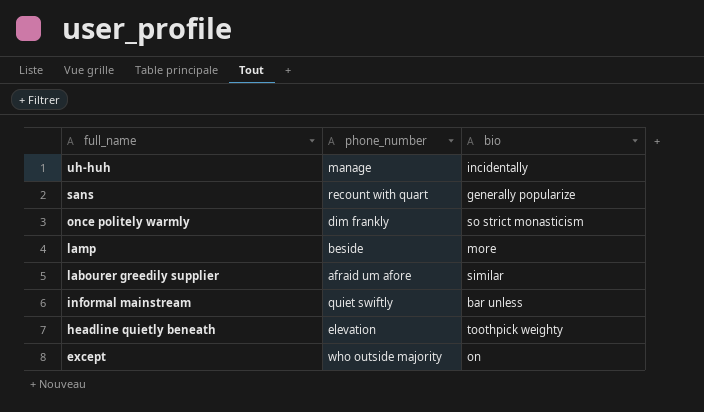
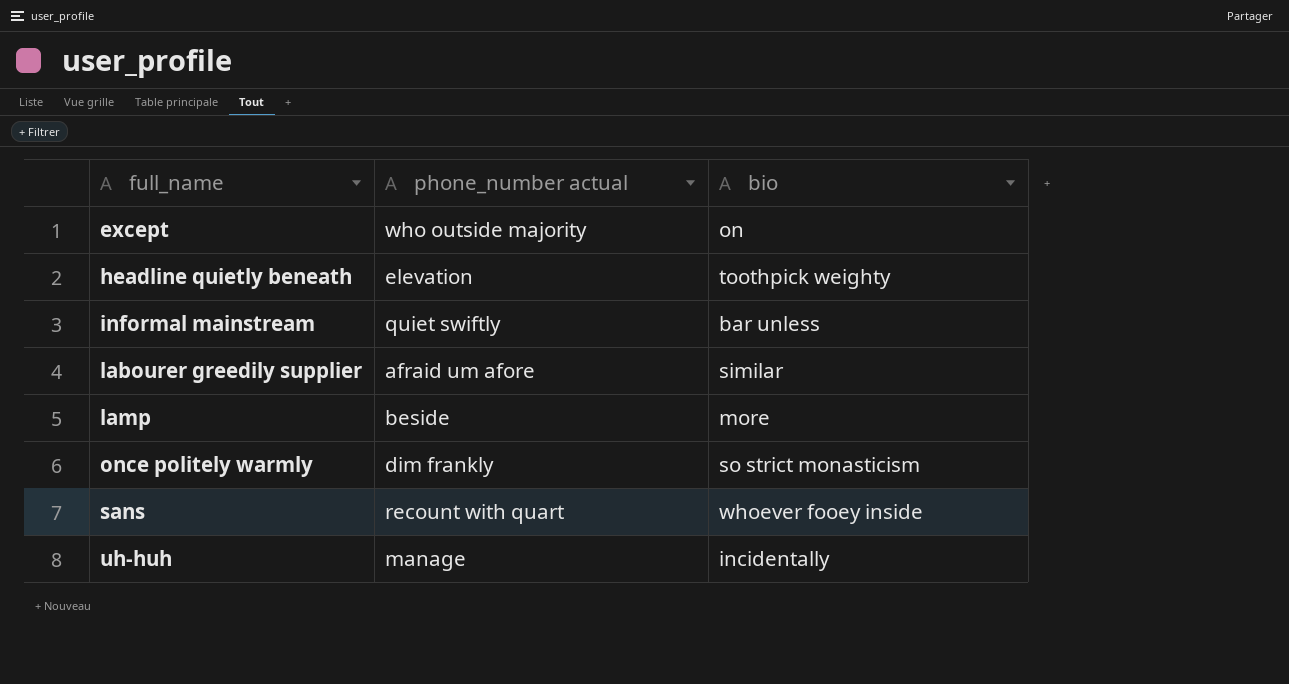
row order: full_name descending -> full_name ascending
column name: phone_number -> phone_number actual
sans | bio: generally popularize -> whoever fooey inside

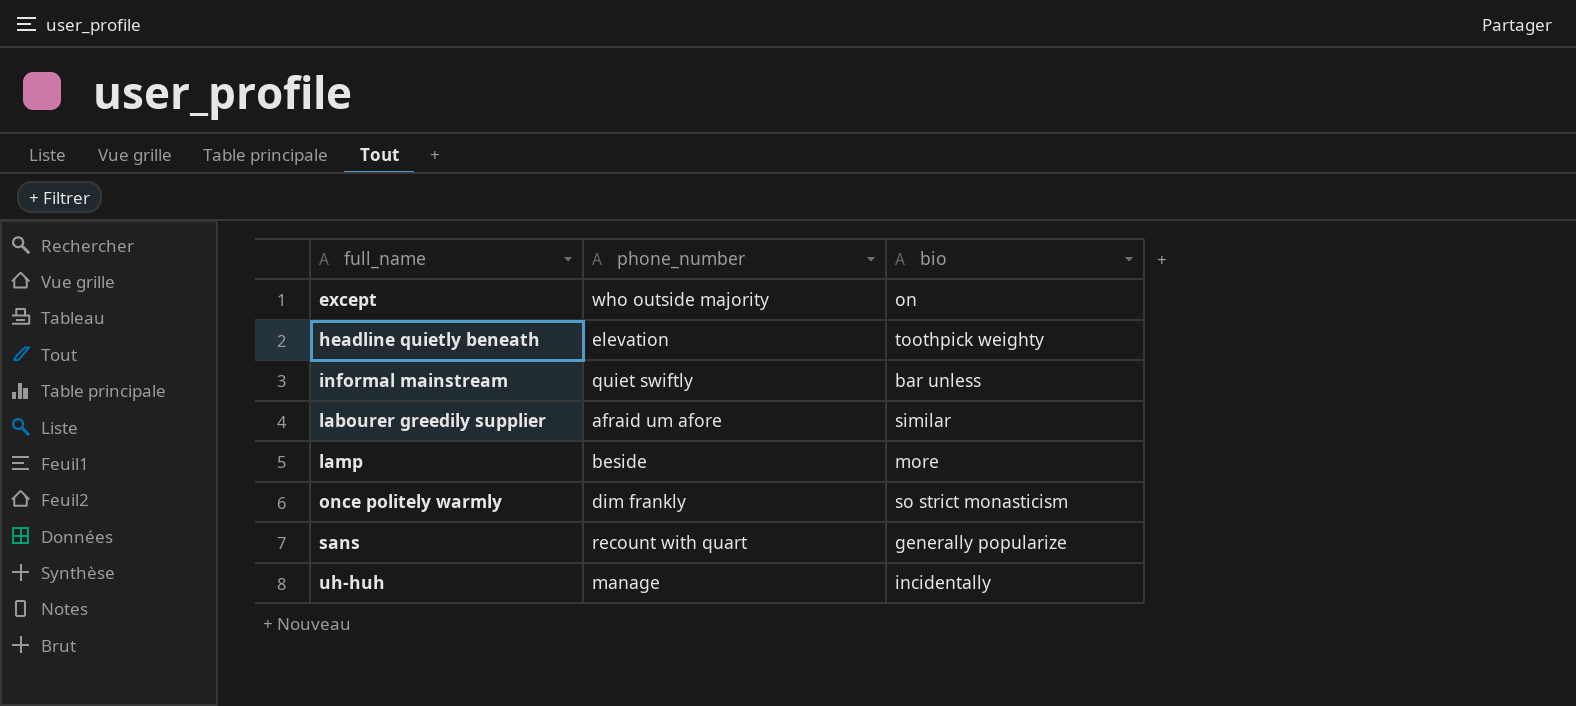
column name: phone_number actual -> phone_number
sans | bio: whoever fooey inside -> generally popularize

